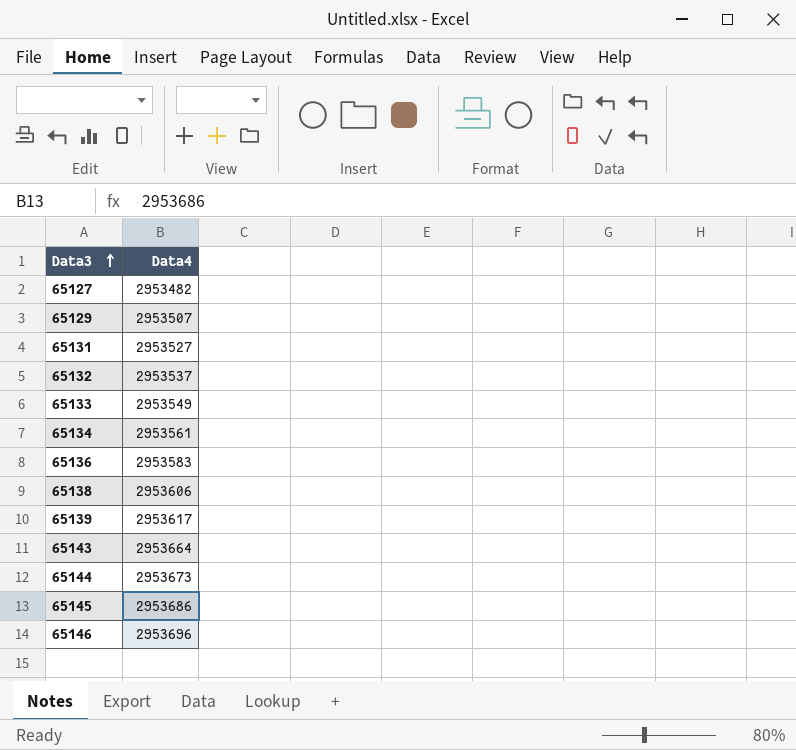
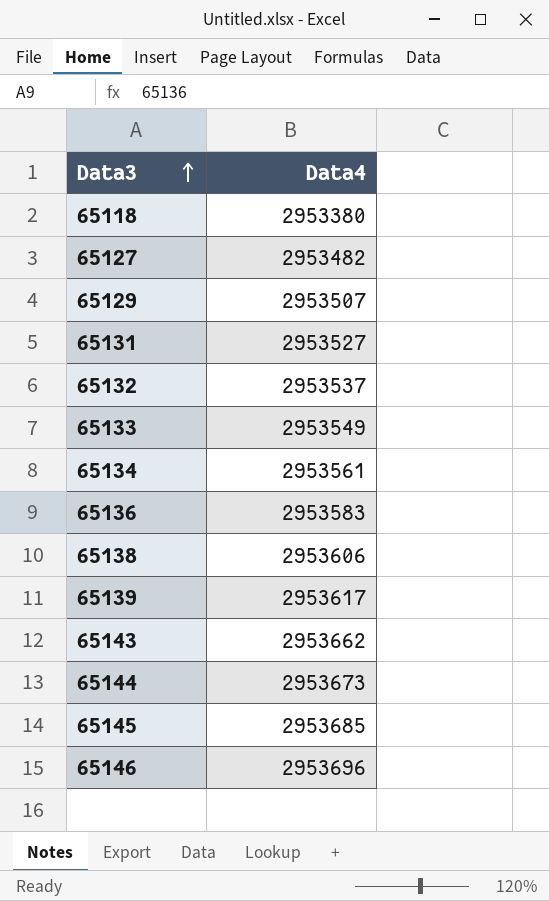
row 65118: none -> 2953380
65143 | Data4: 2953664 -> 2953662
65145 | Data4: 2953686 -> 2953685

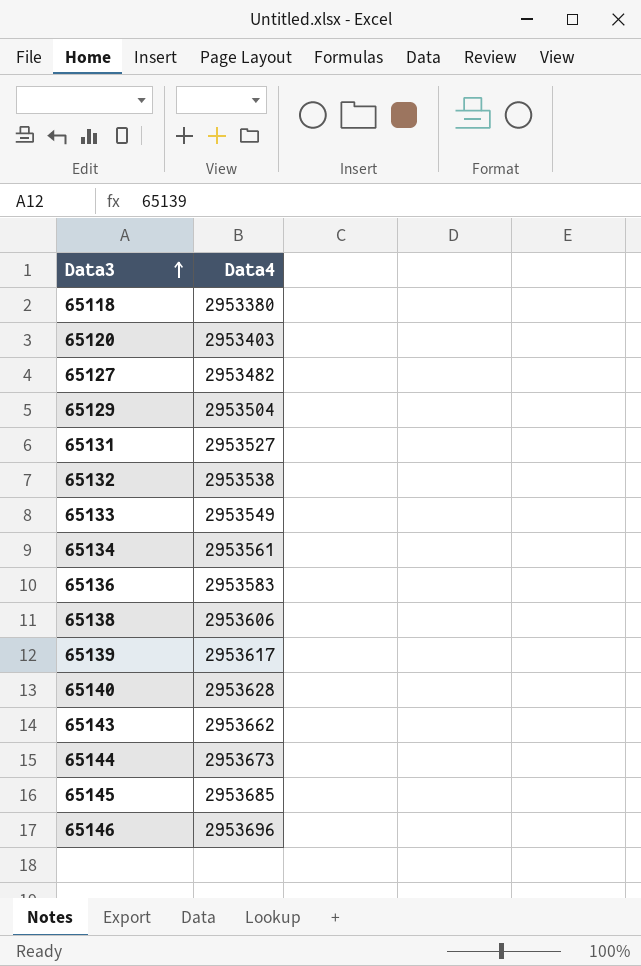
row 65120: none -> 2953403
65129 | Data4: 2953507 -> 2953504
65132 | Data4: 2953537 -> 2953538
row 65140: none -> 2953628

